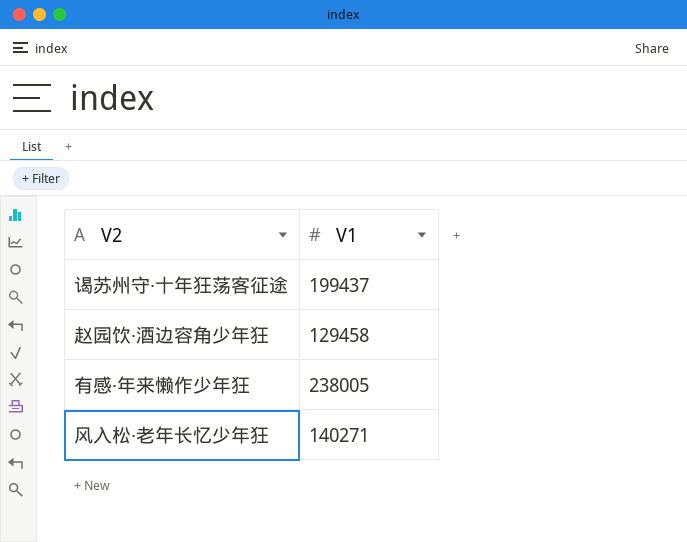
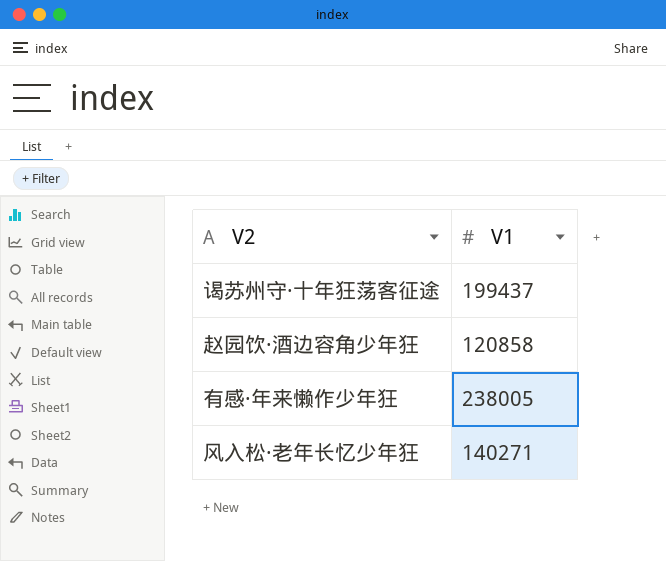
赵园饮·酒边容角少年狂 | V1: 129458 -> 120858

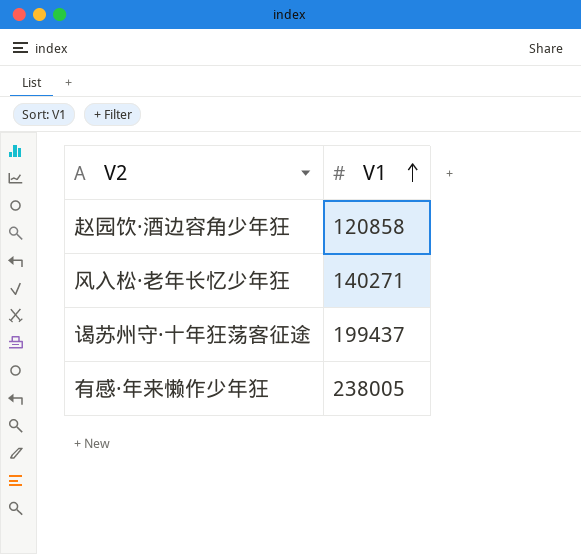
row order: none -> V1 ascending

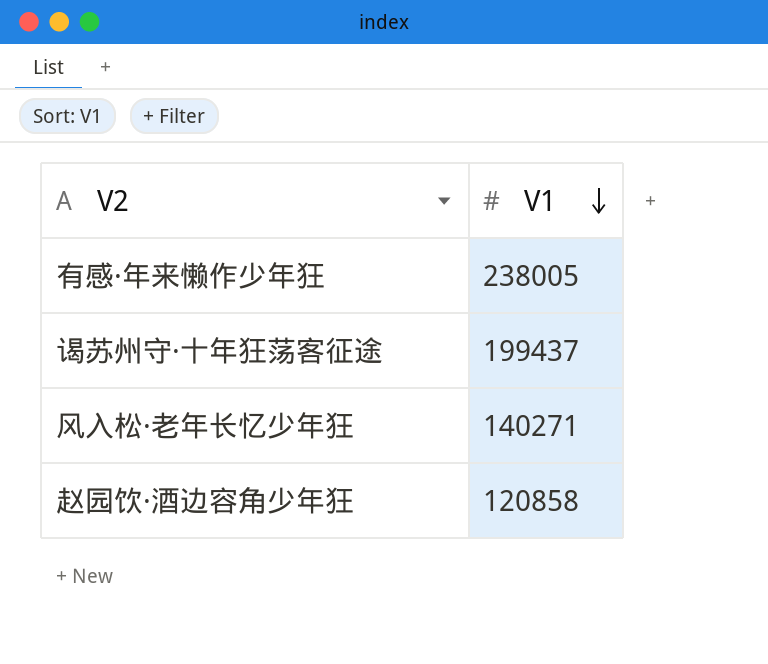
row order: V1 ascending -> V1 descending

